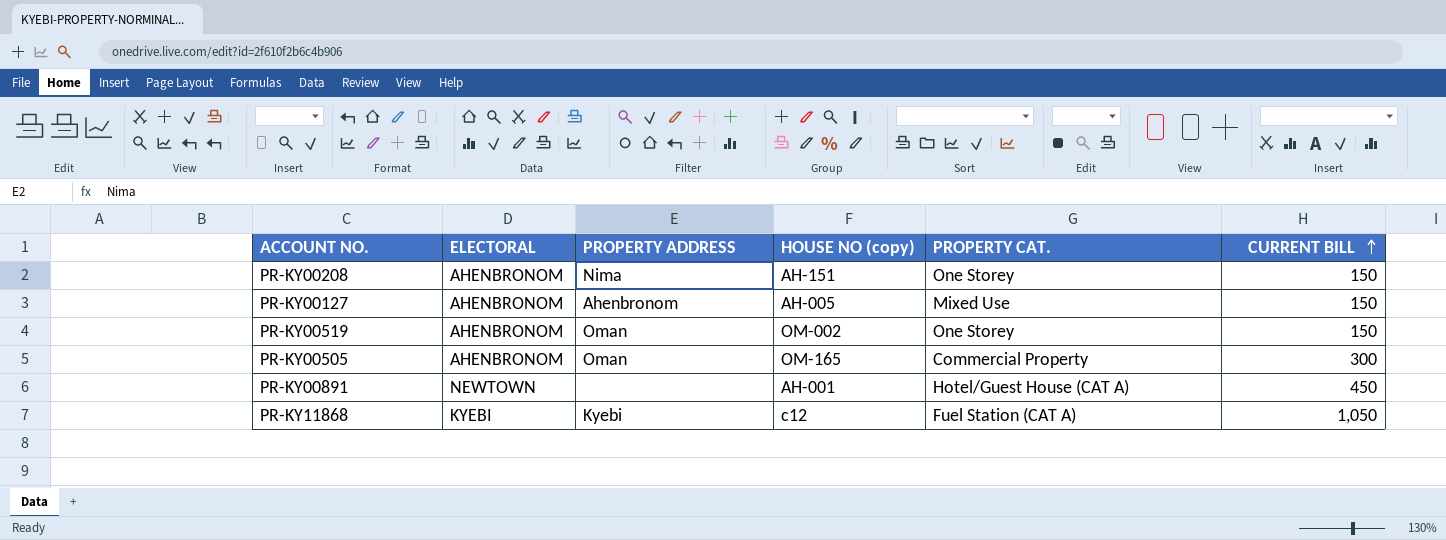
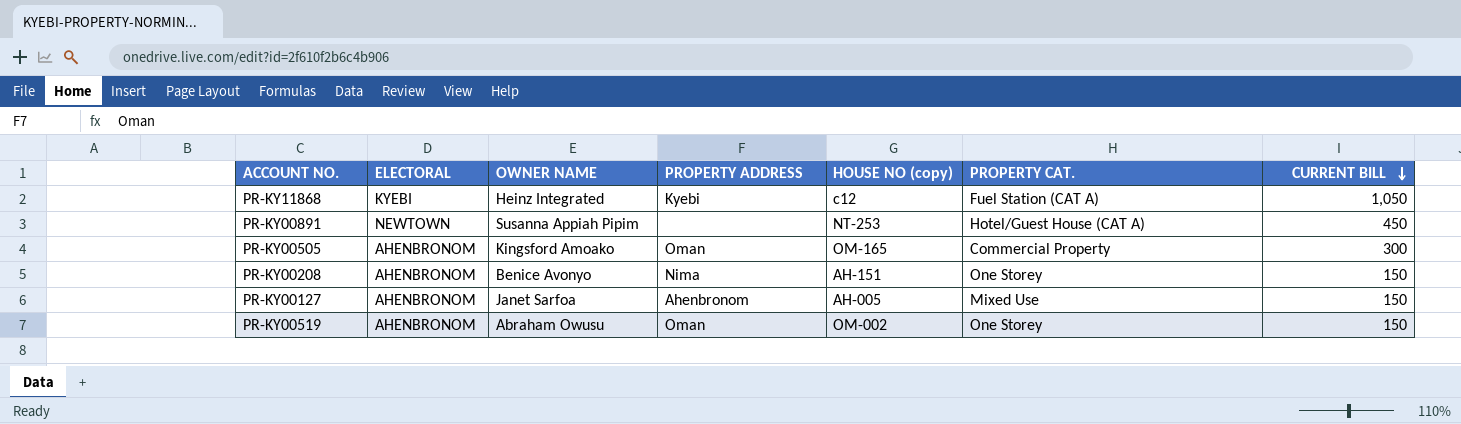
row order: CURRENT BILL ascending -> CURRENT BILL descending
column OWNER NAME | position: none -> 3
PR-KY00891 | HOUSE NO (copy): AH-001 -> NT-253

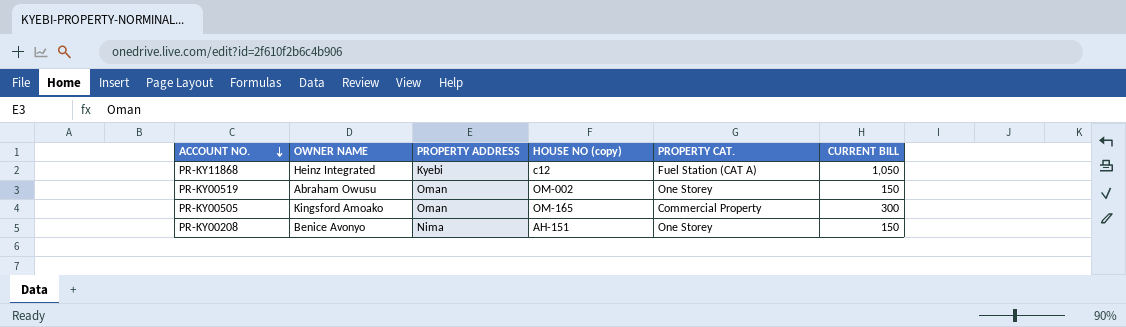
row order: CURRENT BILL descending -> ACCOUNT NO. descending
column ELECTORAL | position: 2 -> none
row PR-KY00891: NEWTOWN | Susanna Appiah Pipim | none | NT-253 | Hotel/Guest House (CAT A) | 450 -> none
row PR-KY00127: AHENBRONOM | Janet Sarfoa | Ahenbronom | AH-005 | Mixed Use | 150 -> none

